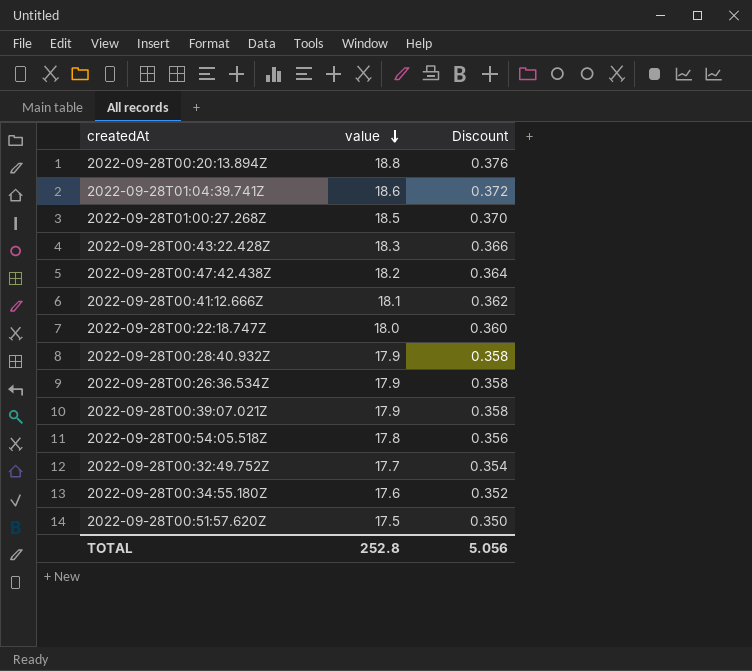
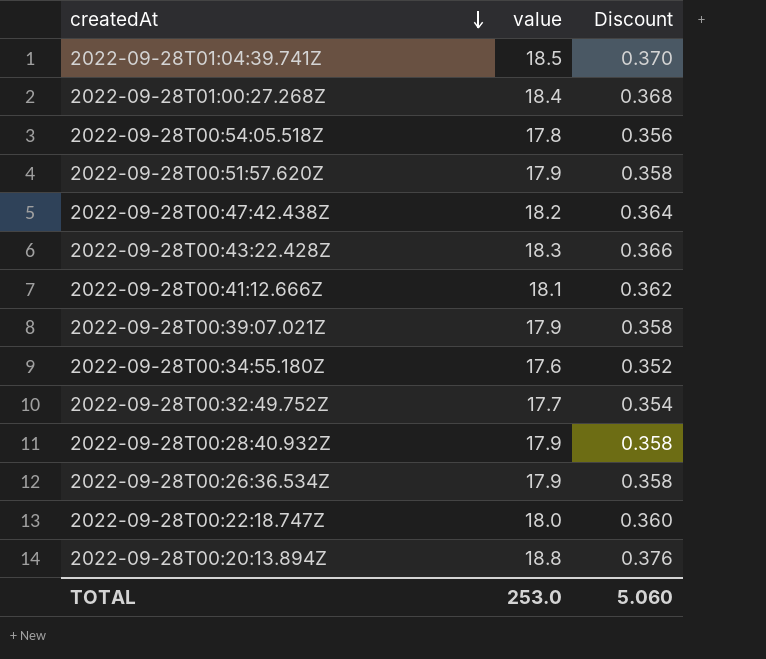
row order: value descending -> createdAt descending
2022-09-28T01:04:39.741Z | value: 18.6 -> 18.5
2022-09-28T01:04:39.741Z | Discount: 0.372 -> 0.370
2022-09-28T01:00:27.268Z | value: 18.5 -> 18.4
2022-09-28T01:00:27.268Z | Discount: 0.370 -> 0.368
2022-09-28T00:51:57.620Z | value: 17.5 -> 17.9
2022-09-28T00:51:57.620Z | Discount: 0.350 -> 0.358
TOTAL | value: 252.8 -> 253.0
TOTAL | Discount: 5.056 -> 5.060

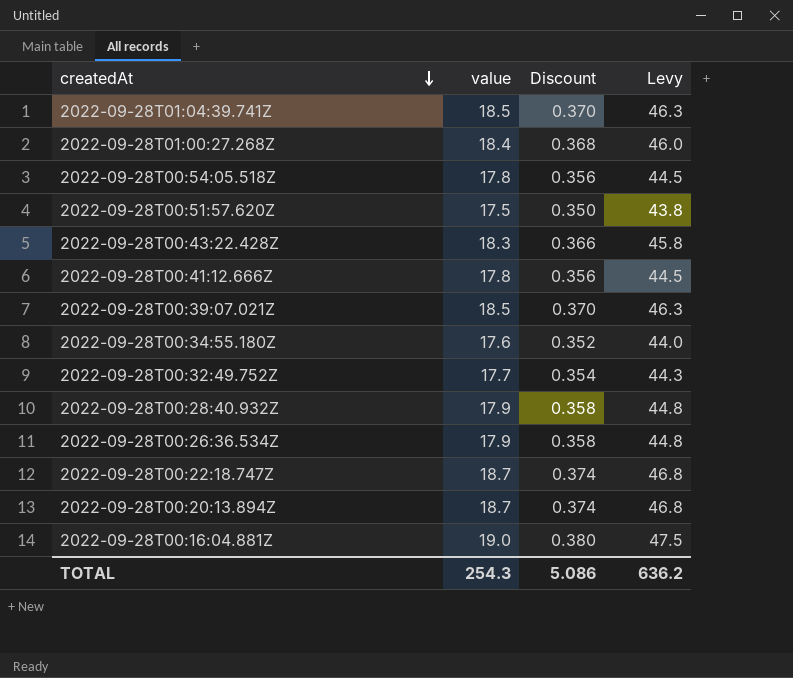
column Levy | formula: none -> [value] * 2.5
row 2022-09-28T00:47:42.438Z: 18.2 | 0.364 -> none
2022-09-28T00:51:57.620Z | value: 17.9 -> 17.5
2022-09-28T00:51:57.620Z | Discount: 0.358 -> 0.350
2022-09-28T00:41:12.666Z | value: 18.1 -> 17.8
2022-09-28T00:41:12.666Z | Discount: 0.362 -> 0.356
2022-09-28T00:39:07.021Z | value: 17.9 -> 18.5
2022-09-28T00:39:07.021Z | Discount: 0.358 -> 0.370
2022-09-28T00:22:18.747Z | value: 18.0 -> 18.7
2022-09-28T00:22:18.747Z | Discount: 0.360 -> 0.374
2022-09-28T00:20:13.894Z | value: 18.8 -> 18.7
2022-09-28T00:20:13.894Z | Discount: 0.376 -> 0.374
row 2022-09-28T00:16:04.881Z: none -> 19.0 | 0.380 | 47.5
TOTAL | value: 253.0 -> 254.3
TOTAL | Discount: 5.060 -> 5.086

